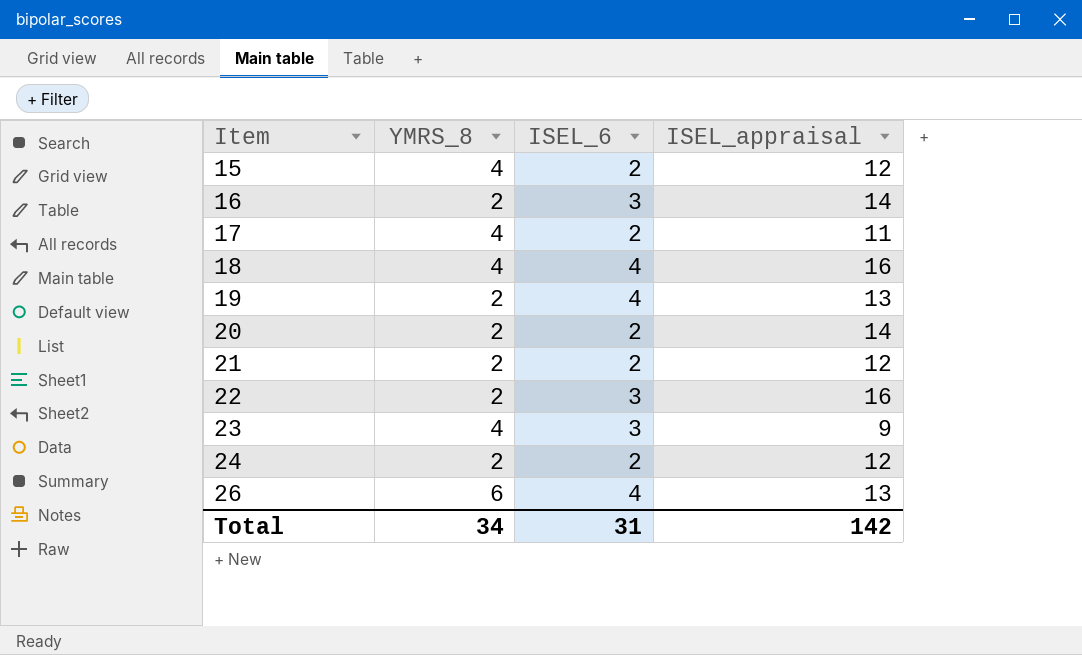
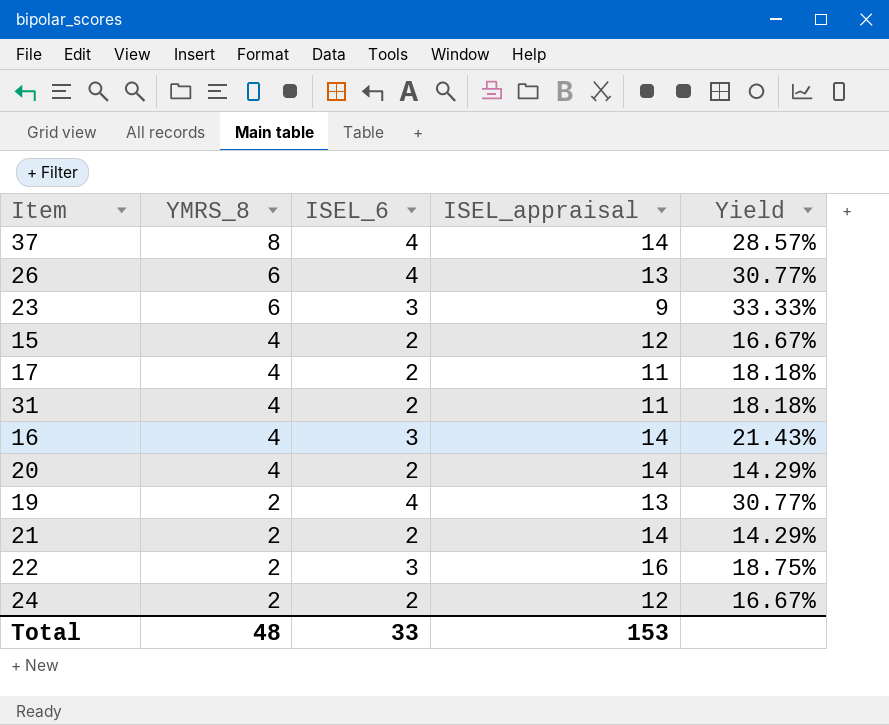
row order: Item ascending -> YMRS_8 descending
column Yield | formula: none -> [ISEL_6] / [ISEL_appraisal]
row 18: 4 | 4 | 16 -> none
row 37: none -> 8 | 4 | 14 | 28.57%
23 | YMRS_8: 4 -> 6
row 31: none -> 4 | 2 | 11 | 18.18%
16 | YMRS_8: 2 -> 4
20 | YMRS_8: 2 -> 4
21 | ISEL_appraisal: 12 -> 14
Total | YMRS_8: 34 -> 48
Total | ISEL_6: 31 -> 33
Total | ISEL_appraisal: 142 -> 153

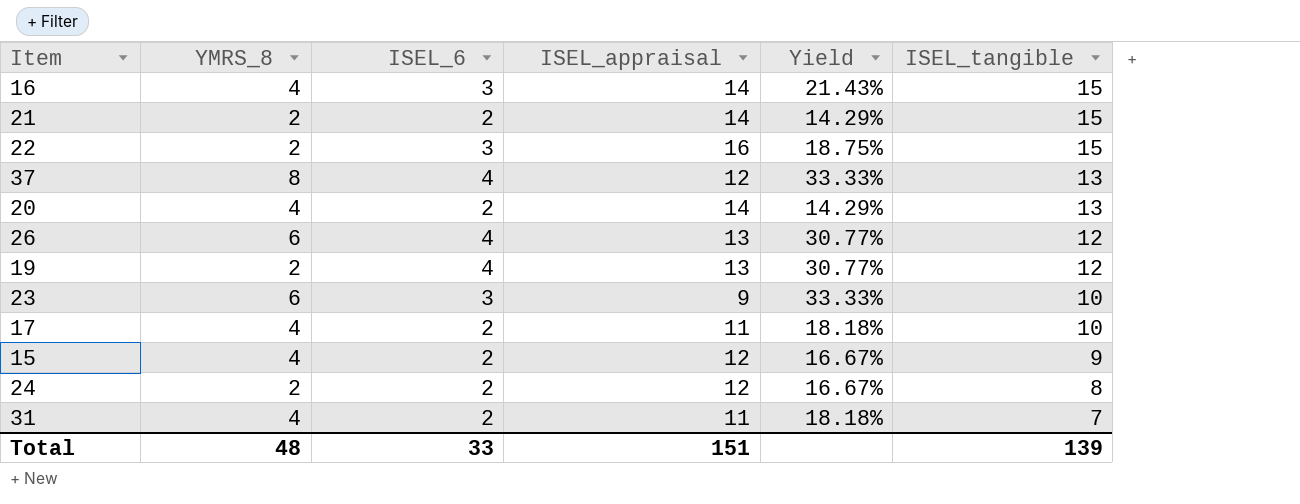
row order: YMRS_8 descending -> ISEL_tangible descending
column ISEL_tangible | position: none -> 6
37 | ISEL_appraisal: 14 -> 12
37 | Yield: 28.57% -> 33.33%
Total | ISEL_appraisal: 153 -> 151

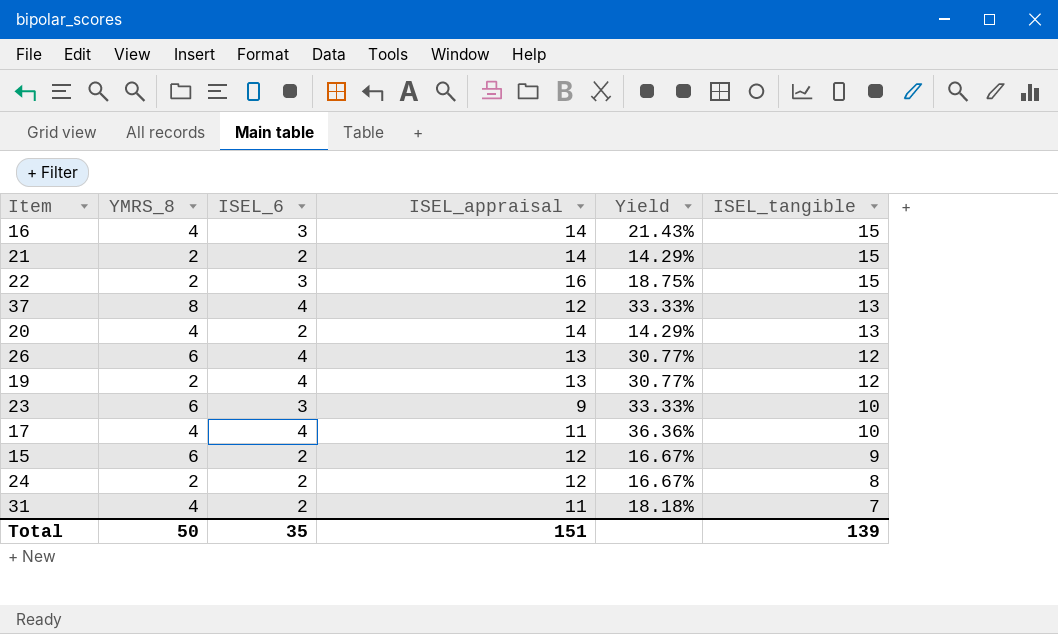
17 | ISEL_6: 2 -> 4
17 | Yield: 18.18% -> 36.36%
15 | YMRS_8: 4 -> 6
Total | YMRS_8: 48 -> 50
Total | ISEL_6: 33 -> 35

